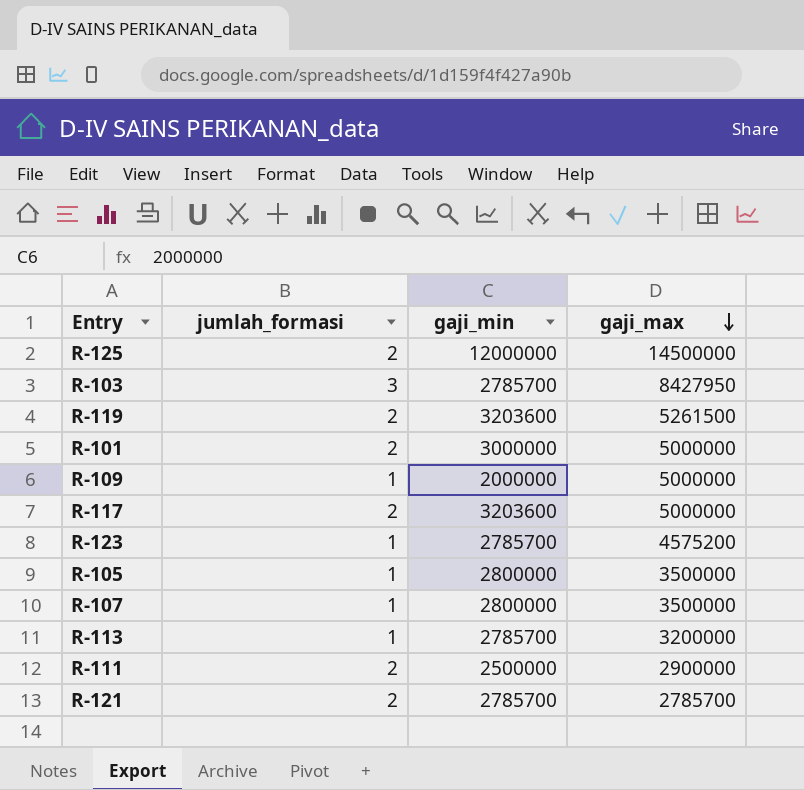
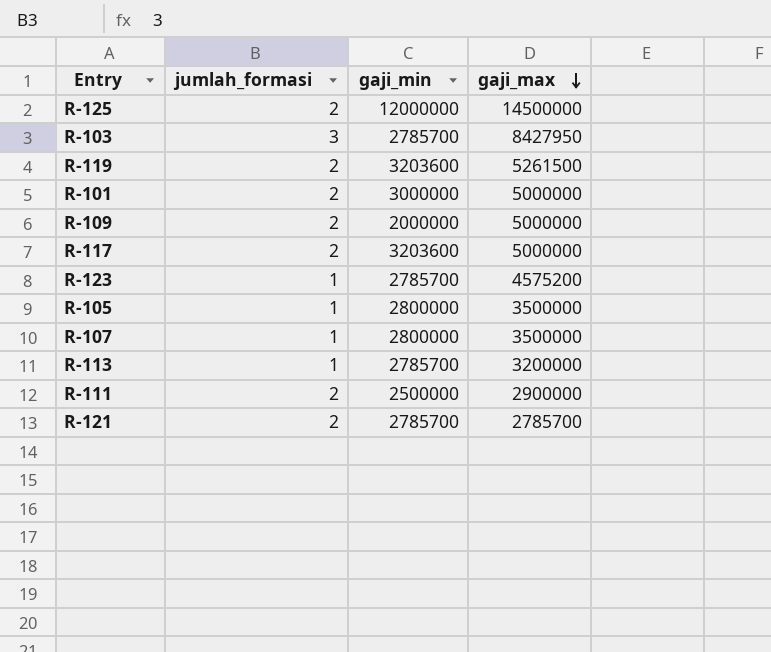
R-109 | jumlah_formasi: 1 -> 2

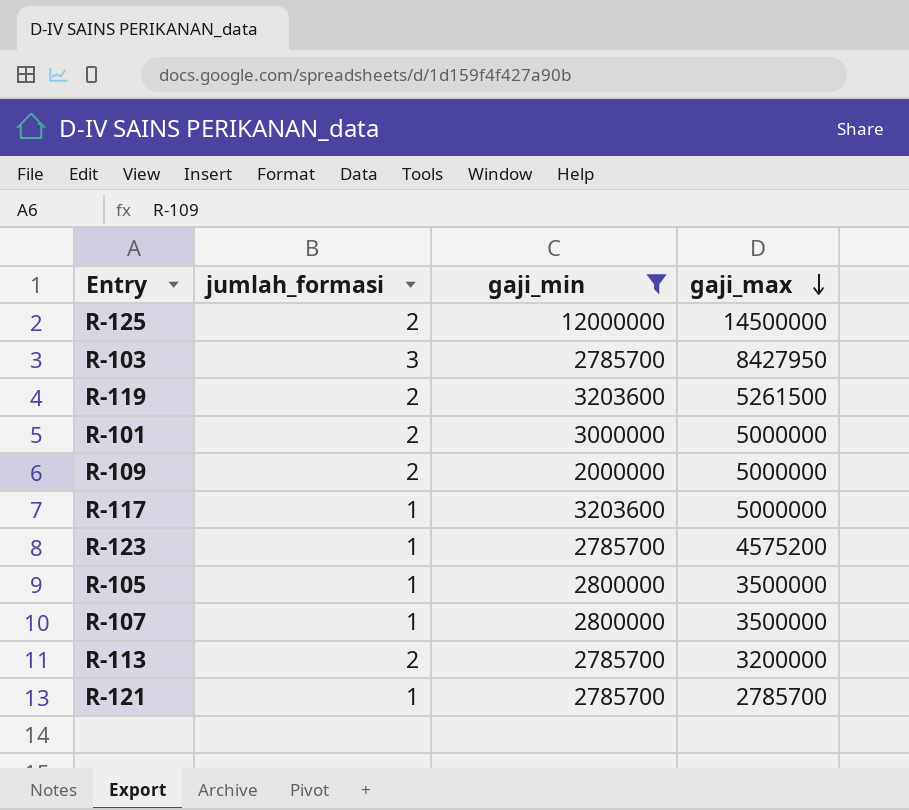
filter: none -> gaji_min != 2500000
R-117 | jumlah_formasi: 2 -> 1
R-113 | jumlah_formasi: 1 -> 2
R-121 | jumlah_formasi: 2 -> 1

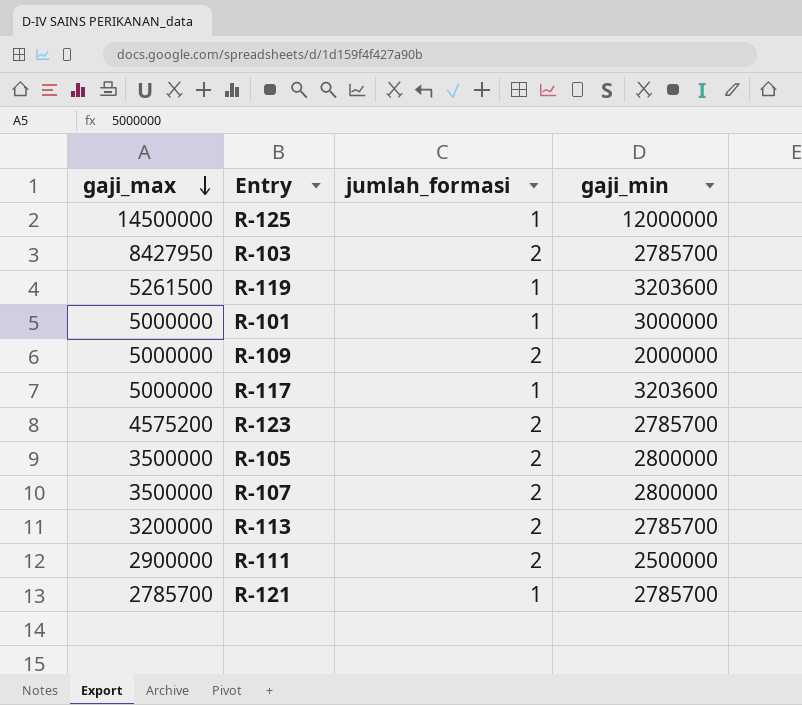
filter: gaji_min != 2500000 -> none
column gaji_max | position: 4 -> 1
R-125 | jumlah_formasi: 2 -> 1
R-103 | jumlah_formasi: 3 -> 2
R-119 | jumlah_formasi: 2 -> 1
R-101 | jumlah_formasi: 2 -> 1
R-123 | jumlah_formasi: 1 -> 2
R-105 | jumlah_formasi: 1 -> 2
R-107 | jumlah_formasi: 1 -> 2

